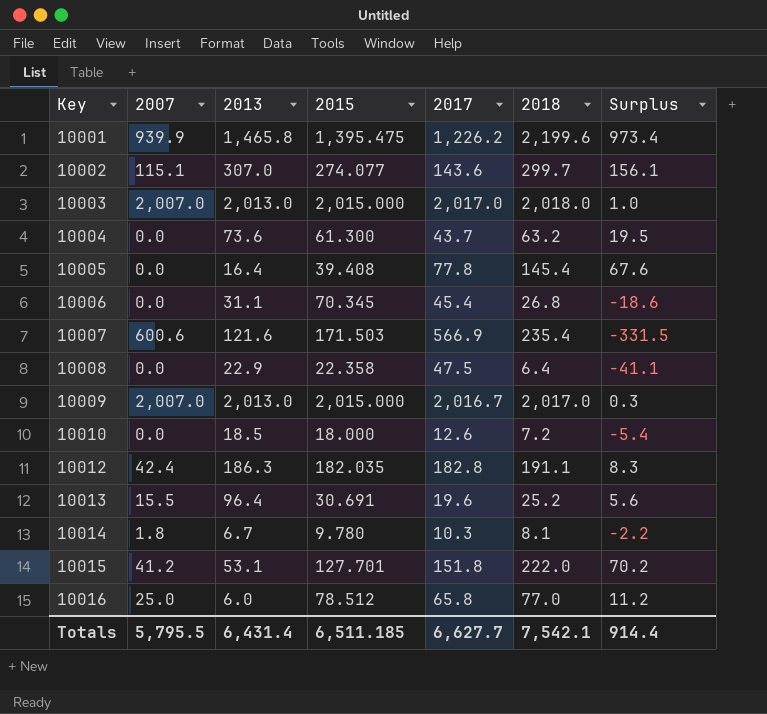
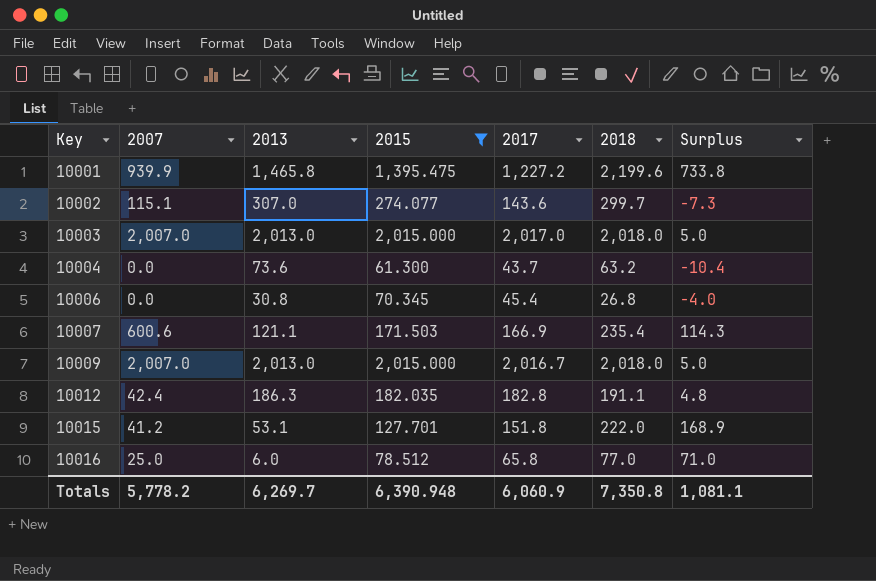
filter: none -> 2015 >= 61.300
column Surplus | formula: [2018] - [2017] -> [2018] - [2013]
10001 | 2017: 1,226.2 -> 1,227.2
10006 | 2013: 31.1 -> 30.8
10007 | 2013: 121.6 -> 121.1
10007 | 2017: 566.9 -> 166.9
10009 | 2018: 2,017.0 -> 2,018.0
Totals | 2007: 5,795.5 -> 5,778.2
Totals | 2013: 6,431.4 -> 6,269.7
Totals | 2015: 6,511.185 -> 6,390.948
Totals | 2017: 6,627.7 -> 6,060.9
Totals | 2018: 7,542.1 -> 7,350.8
Totals | Surplus: 914.4 -> 1,081.1

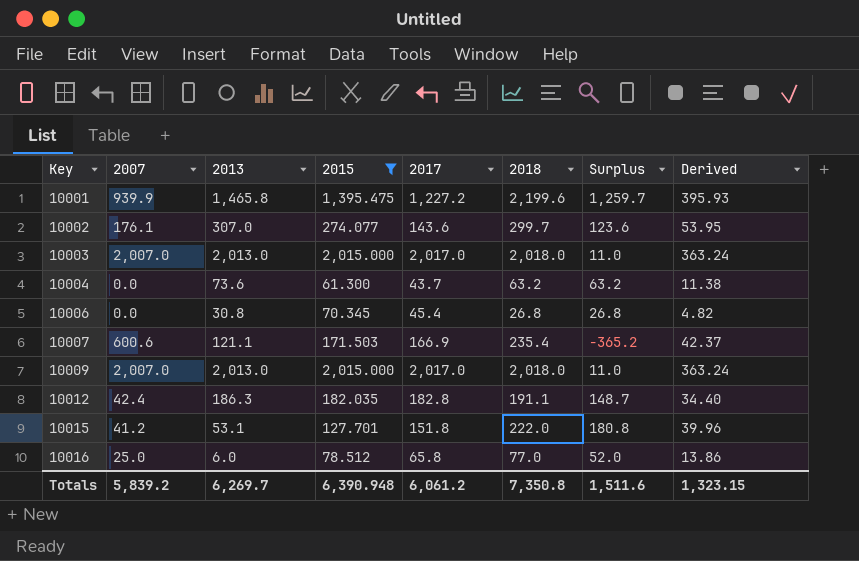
column Surplus | formula: [2018] - [2013] -> [2018] - [2007]
column Derived | formula: none -> [2018] * 0.18
10002 | 2007: 115.1 -> 176.1
10009 | 2017: 2,016.7 -> 2,017.0
Totals | 2007: 5,778.2 -> 5,839.2
Totals | 2017: 6,060.9 -> 6,061.2
Totals | Surplus: 1,081.1 -> 1,511.6

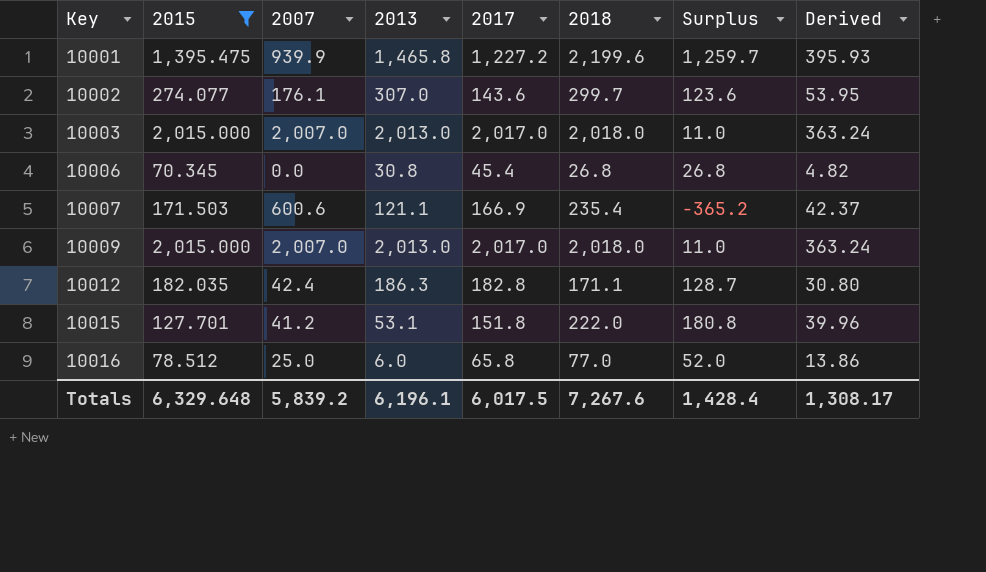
column 2015 | position: 4 -> 2
row 10004: 0.0 | 73.6 | 61.300 | 43.7 | 63.2 | 63.2 | 11.38 -> none
10012 | 2018: 191.1 -> 171.1
10012 | Surplus: 148.7 -> 128.7
10012 | Derived: 34.40 -> 30.80
Totals | 2015: 6,390.948 -> 6,329.648
Totals | 2013: 6,269.7 -> 6,196.1
Totals | 2017: 6,061.2 -> 6,017.5
Totals | 2018: 7,350.8 -> 7,267.6
Totals | Surplus: 1,511.6 -> 1,428.4
Totals | Derived: 1,323.15 -> 1,308.17

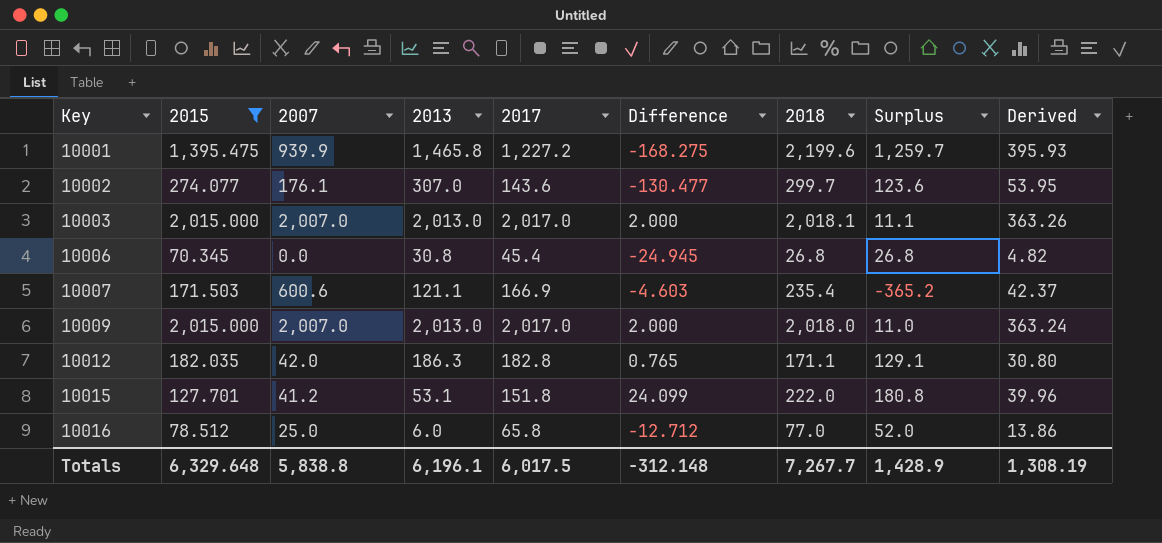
column Difference | formula: none -> [2017] - [2015]
10003 | 2018: 2,018.0 -> 2,018.1
10003 | Surplus: 11.0 -> 11.1
10003 | Derived: 363.24 -> 363.26
10012 | 2007: 42.4 -> 42.0
10012 | Surplus: 128.7 -> 129.1
Totals | 2007: 5,839.2 -> 5,838.8
Totals | 2018: 7,267.6 -> 7,267.7
Totals | Surplus: 1,428.4 -> 1,428.9
Totals | Derived: 1,308.17 -> 1,308.19

